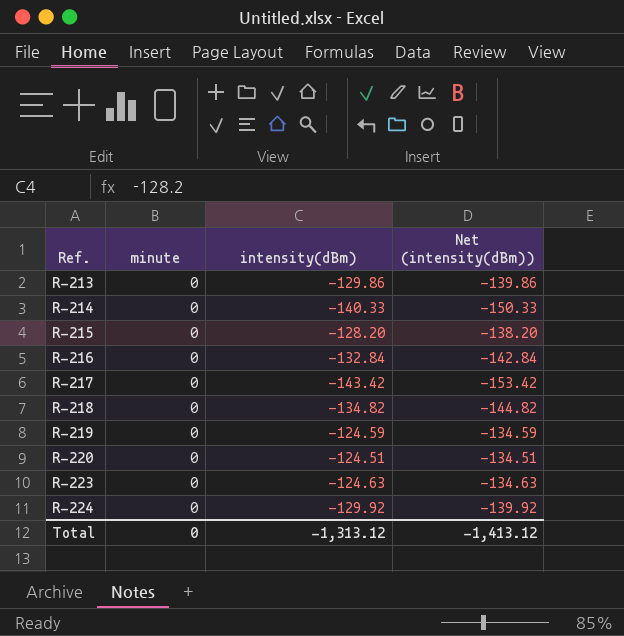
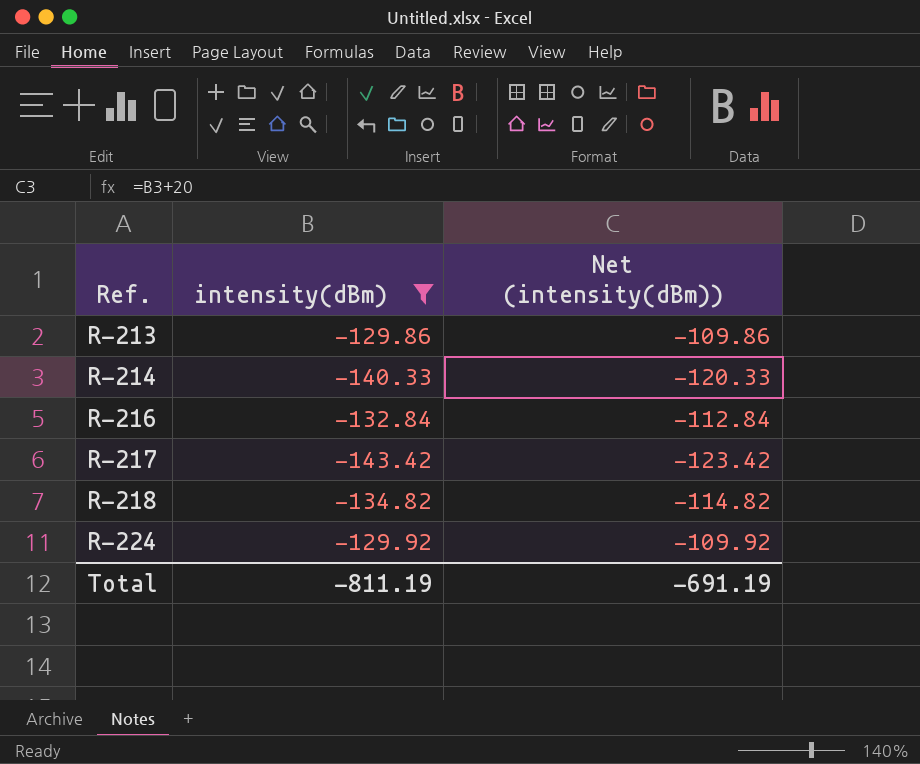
filter: none -> intensity(dBm) <= -129.86
column minute | position: 2 -> none
column Net (intensity(dBm)) | formula: [intensity(dBm)] - 10 -> [intensity(dBm)] + 20
Total | intensity(dBm): -1,313.12 -> -811.19
Total | Net (intensity(dBm)): -1,413.12 -> -691.19

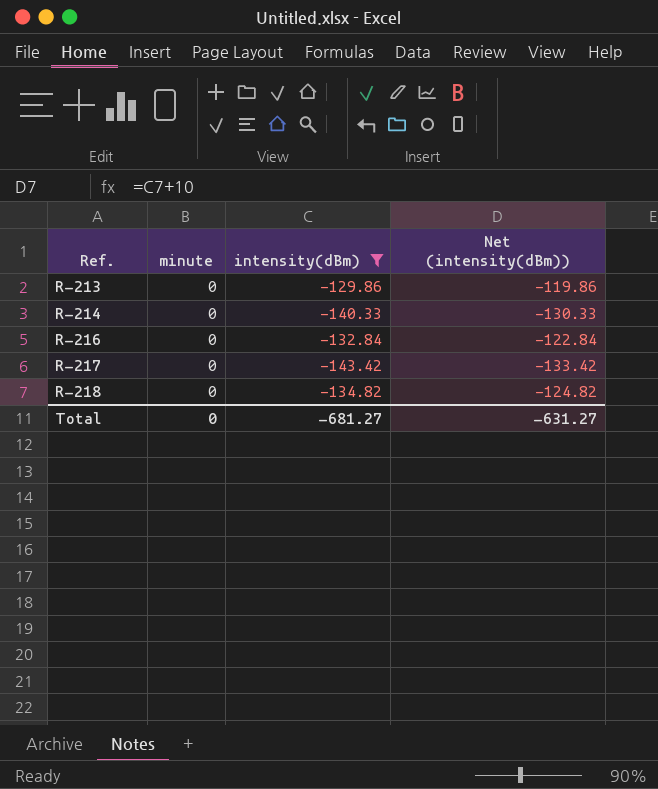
column minute | position: none -> 2
column Net (intensity(dBm)) | formula: [intensity(dBm)] + 20 -> [intensity(dBm)] + 10
row R-224: -129.92 | -109.92 -> none
Total | intensity(dBm): -811.19 -> -681.27
Total | Net (intensity(dBm)): -691.19 -> -631.27

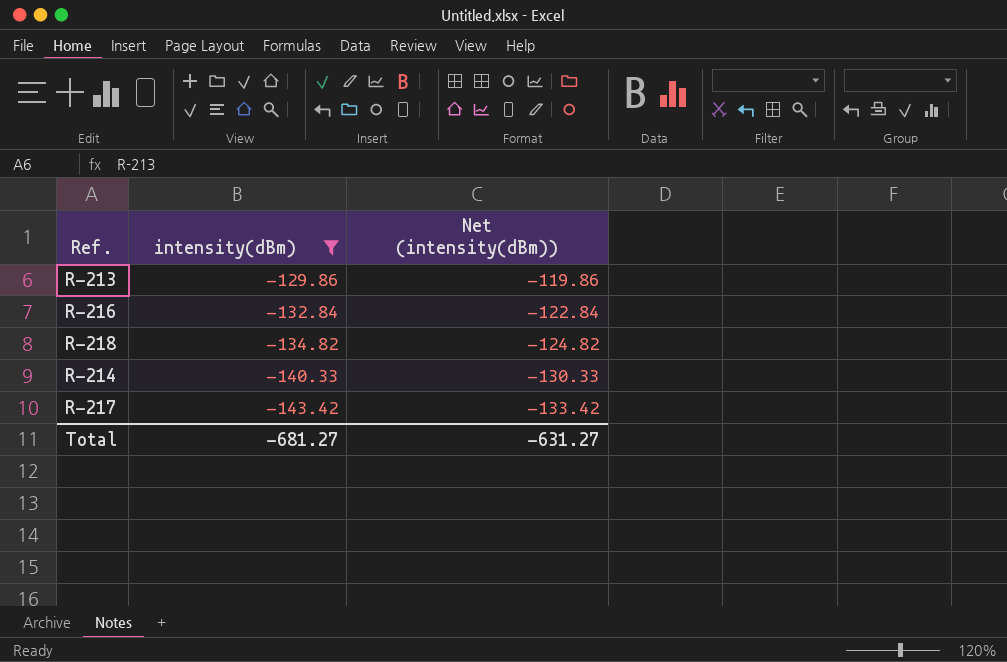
row order: Ref. ascending -> intensity(dBm) descending
column minute | position: 2 -> none

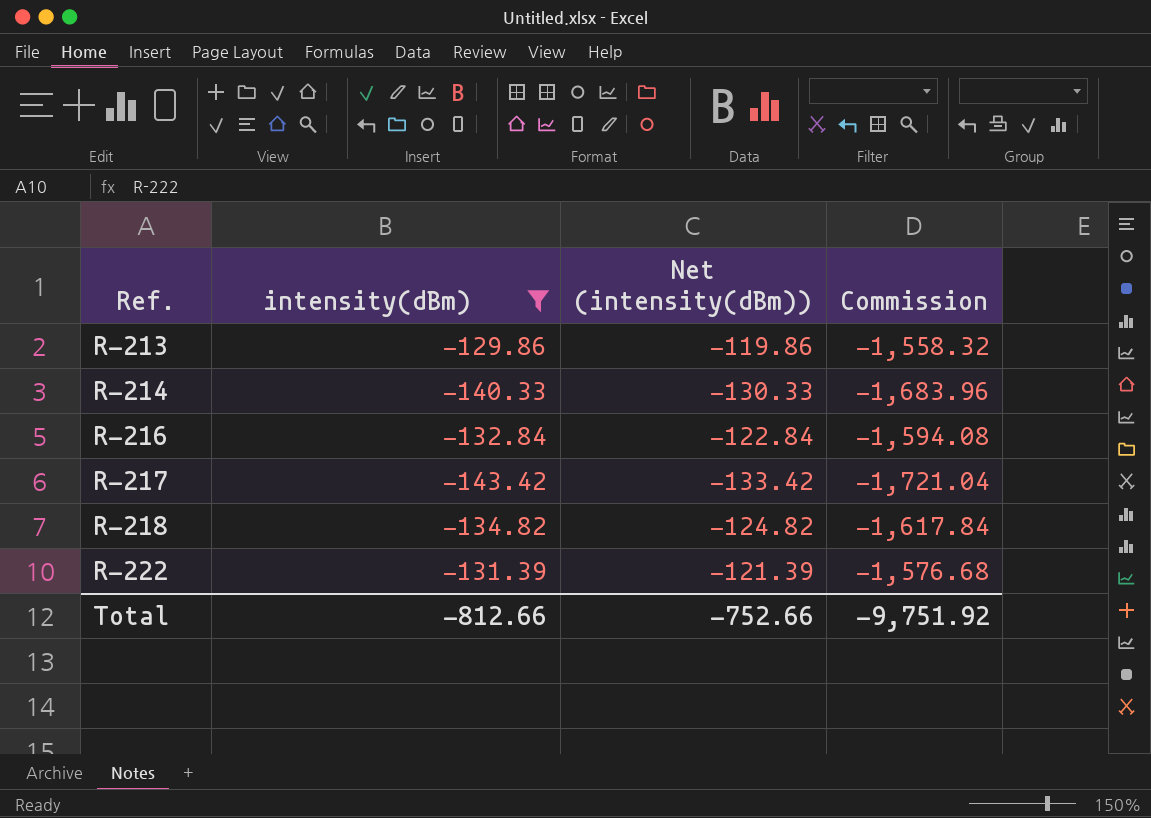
row order: intensity(dBm) descending -> Ref. ascending
column Commission | formula: none -> [intensity(dBm)] * 12
row R-222: none -> -131.39 | -121.39 | -1,576.68
Total | intensity(dBm): -681.27 -> -812.66
Total | Net (intensity(dBm)): -631.27 -> -752.66

